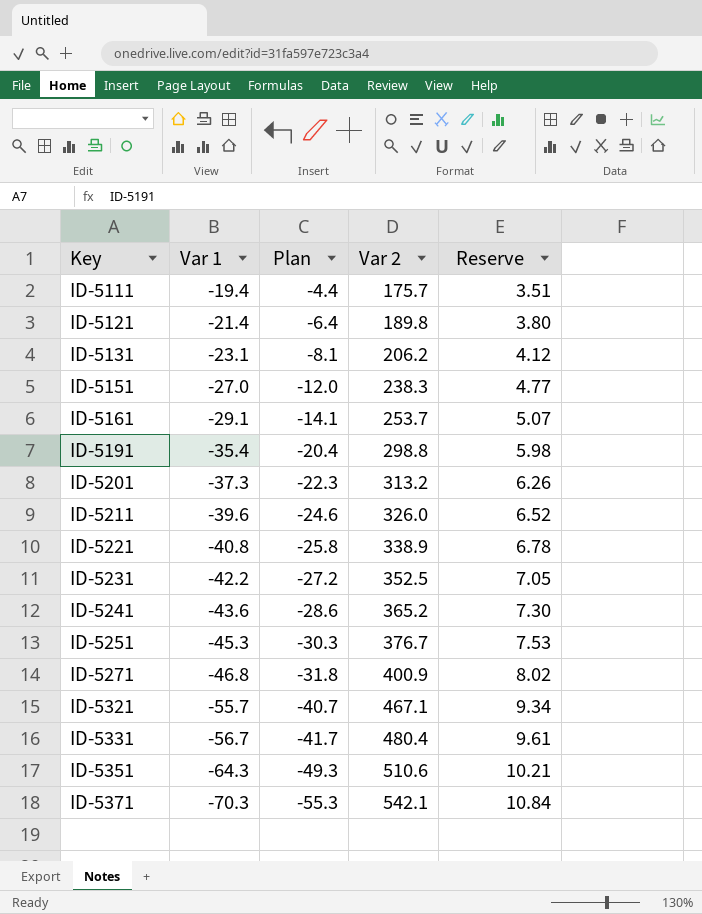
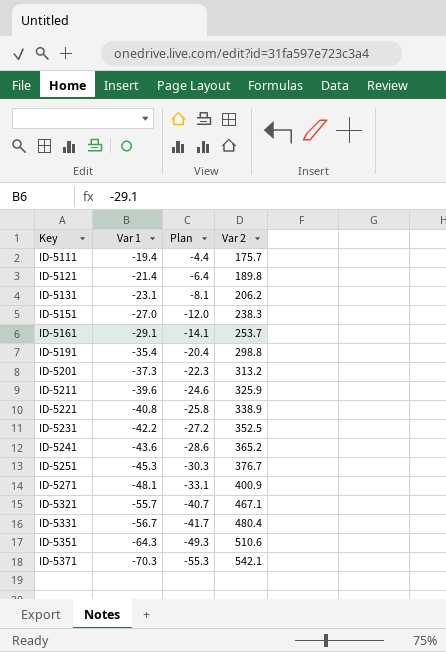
column Reserve | formula: [Var 2] * 0.02 -> none
ID-5211 | Var 2: 326.0 -> 325.9
ID-5271 | Var 1: -46.8 -> -48.1
ID-5271 | Plan: -31.8 -> -33.1

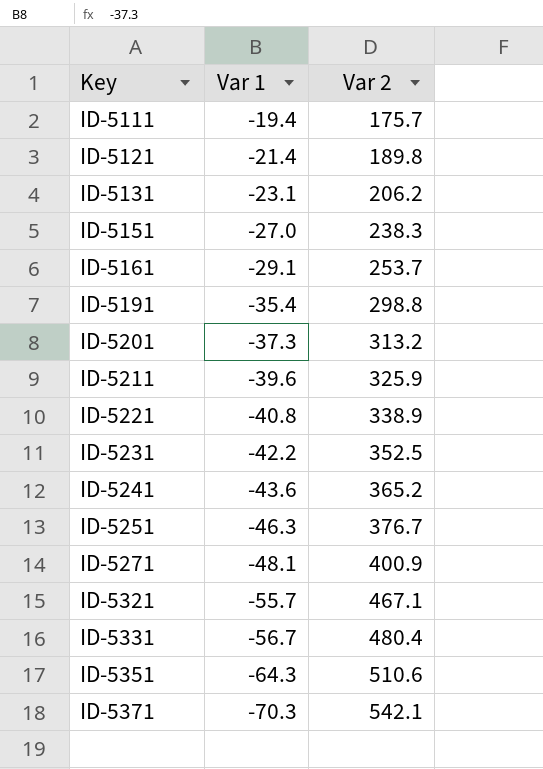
column Plan | formula: [Var 1] + 15 -> none
ID-5251 | Var 1: -45.3 -> -46.3

